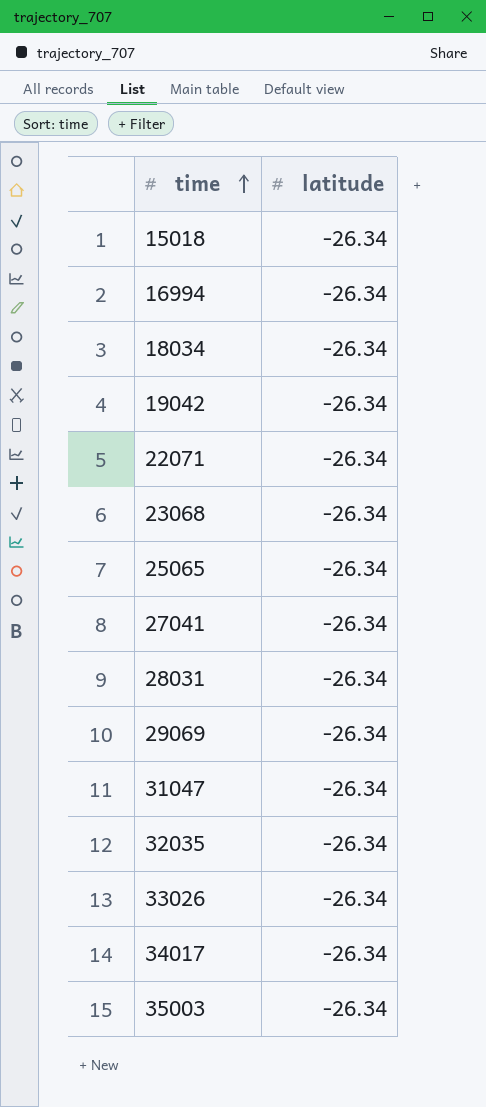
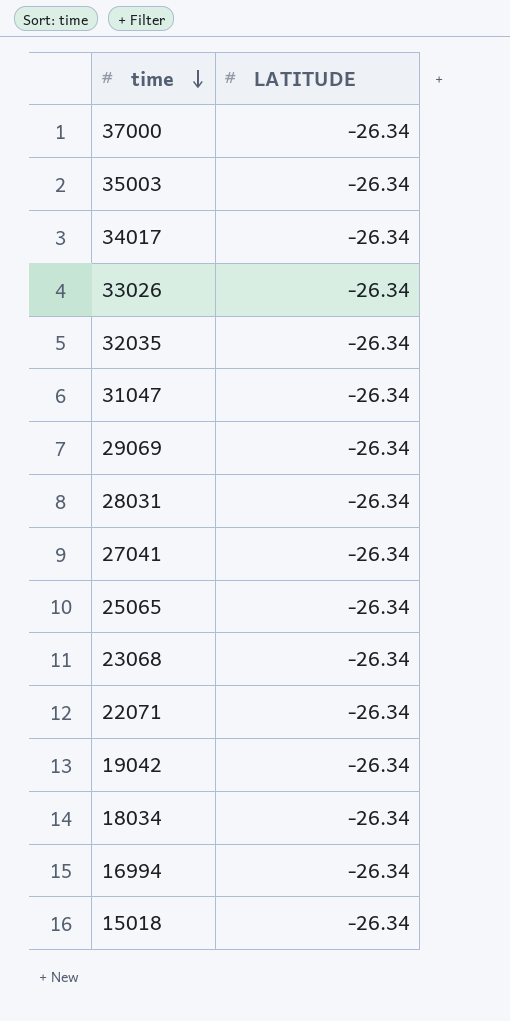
row order: time ascending -> time descending
column name: latitude -> LATITUDE
row 37000: none -> -26.34

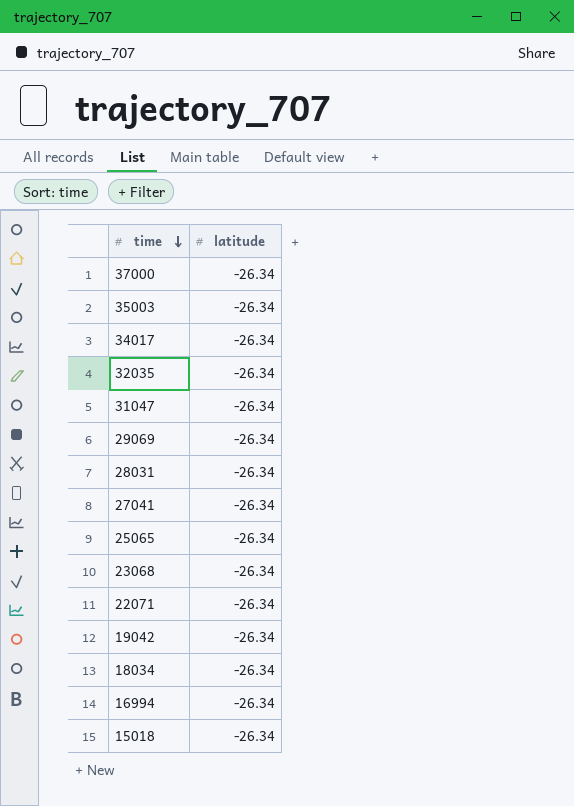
column name: LATITUDE -> latitude
row 33026: -26.34 -> none

